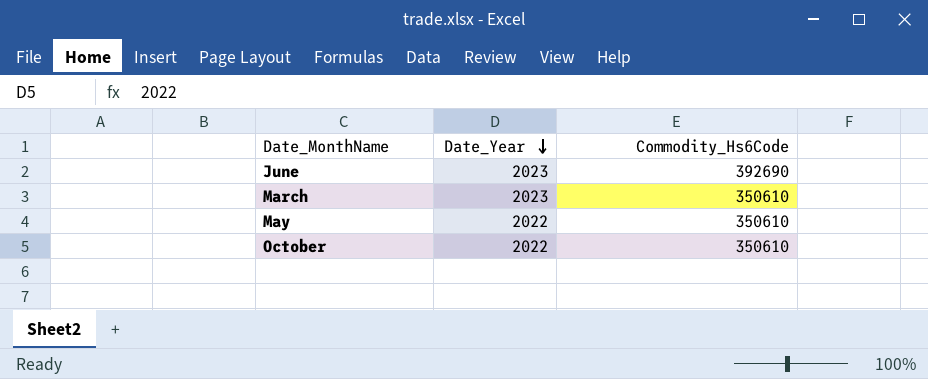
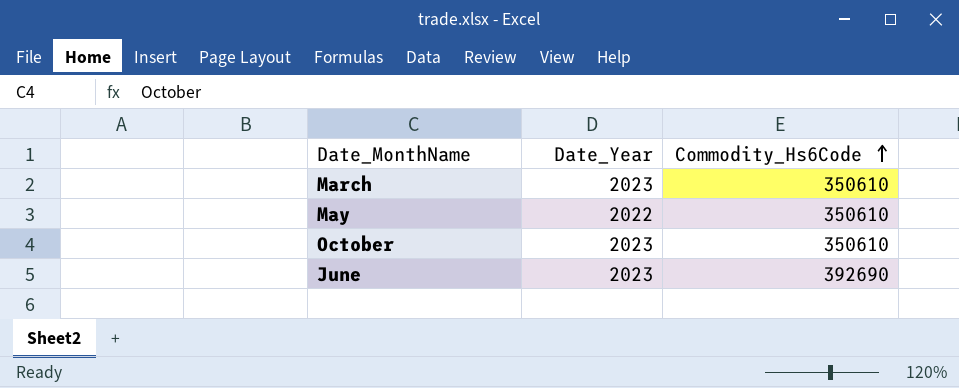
row order: Date_Year descending -> Commodity_Hs6Code ascending
October | Date_Year: 2022 -> 2023

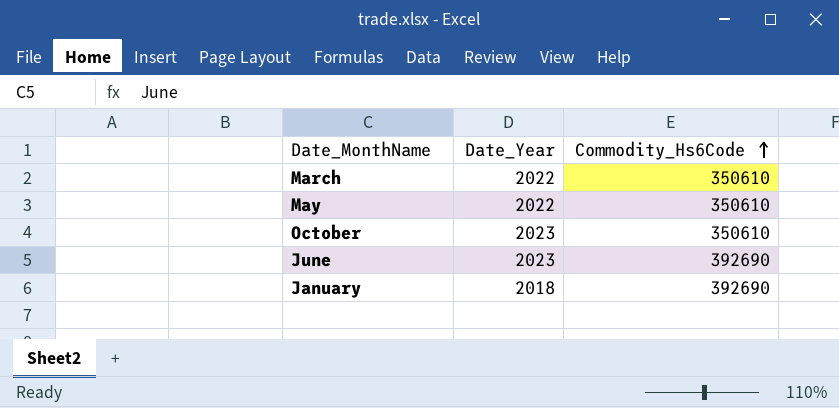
March | Date_Year: 2023 -> 2022
row January: none -> 2018 | 392690

